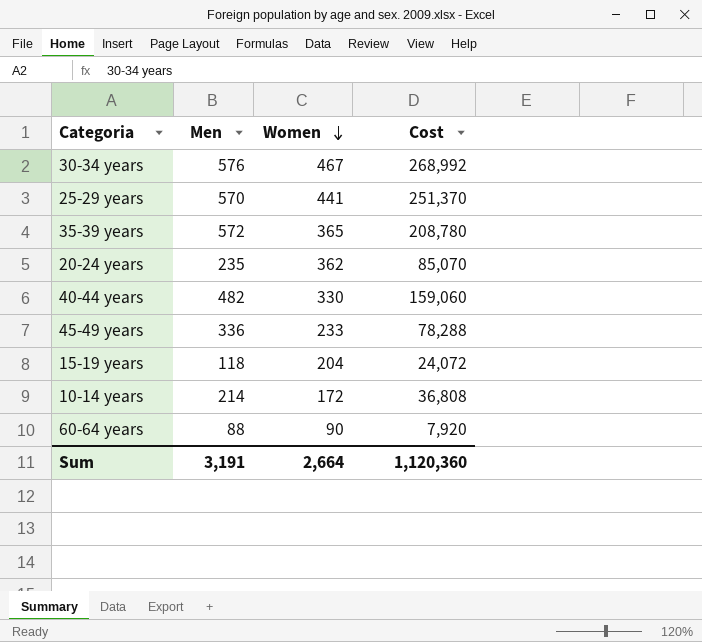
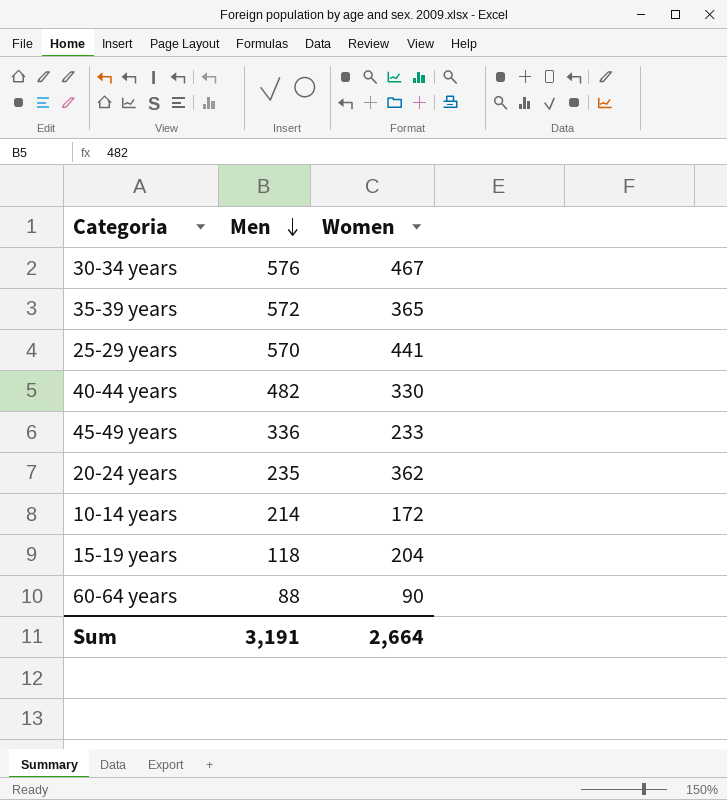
row order: Women descending -> Men descending
column Cost | formula: [Men] * [Women] -> none

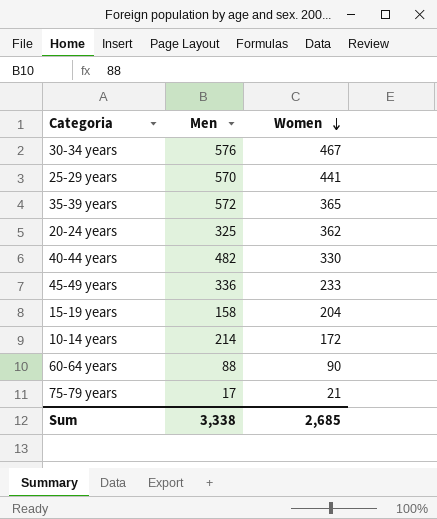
row order: Men descending -> Women descending
20-24 years | Men: 235 -> 325
15-19 years | Men: 118 -> 158
row 75-79 years: none -> 17 | 21
Sum | Men: 3,191 -> 3,338
Sum | Women: 2,664 -> 2,685

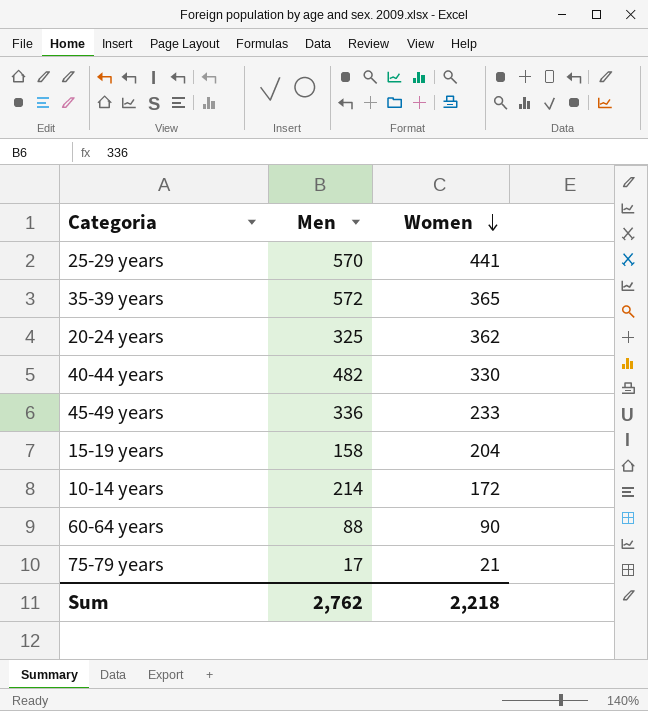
row 30-34 years: 576 | 467 -> none
Sum | Men: 3,338 -> 2,762
Sum | Women: 2,685 -> 2,218

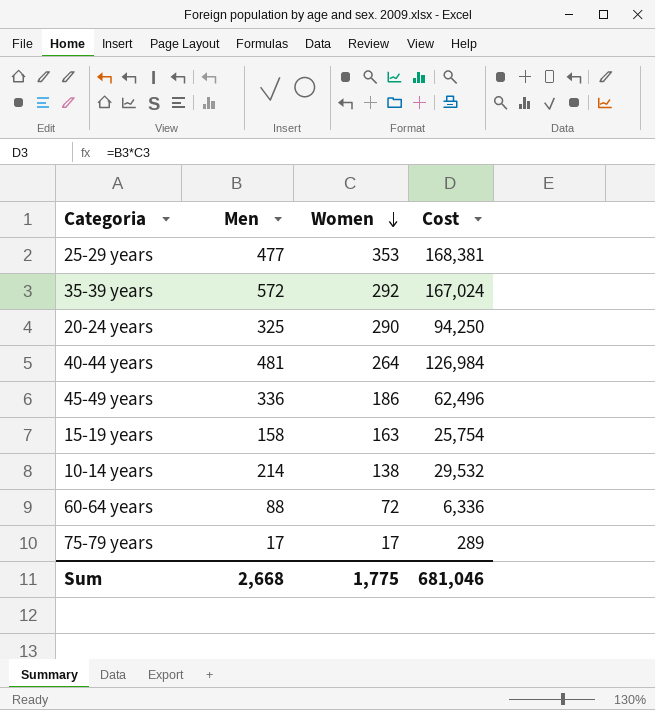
column Cost | formula: none -> [Men] * [Women]
25-29 years | Men: 570 -> 477
25-29 years | Women: 441 -> 353
35-39 years | Women: 365 -> 292
20-24 years | Women: 362 -> 290
40-44 years | Men: 482 -> 481
40-44 years | Women: 330 -> 264
45-49 years | Women: 233 -> 186
15-19 years | Women: 204 -> 163
10-14 years | Women: 172 -> 138
60-64 years | Women: 90 -> 72
75-79 years | Women: 21 -> 17
Sum | Men: 2,762 -> 2,668
Sum | Women: 2,218 -> 1,775

